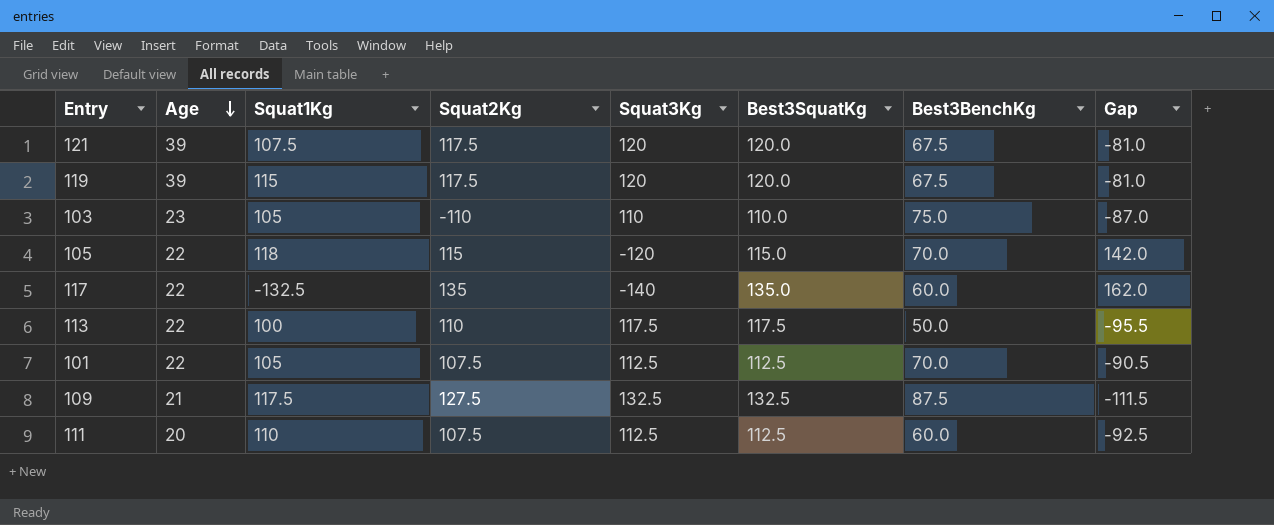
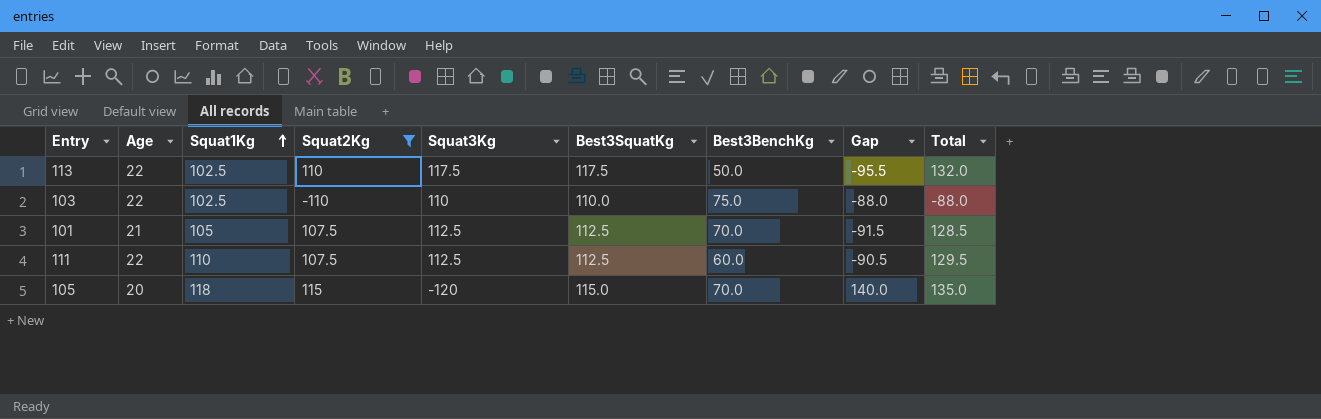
filter: none -> Squat2Kg <= 115
row order: Age descending -> Squat1Kg ascending
column Total | formula: none -> [Age] + [Squat2Kg]
113 | Squat1Kg: 100 -> 102.5
103 | Age: 23 -> 22
103 | Squat1Kg: 105 -> 102.5
103 | Gap: -87.0 -> -88.0
101 | Age: 22 -> 21
101 | Gap: -90.5 -> -91.5
111 | Age: 20 -> 22
111 | Gap: -92.5 -> -90.5
105 | Age: 22 -> 20
105 | Gap: 142.0 -> 140.0

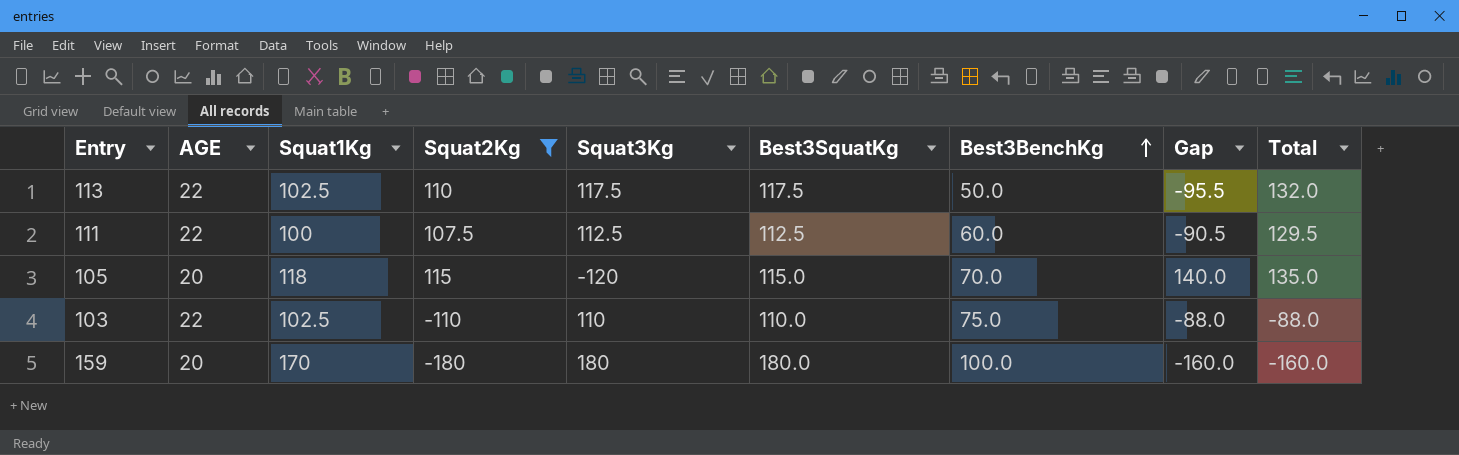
row order: Squat1Kg ascending -> Best3BenchKg ascending
column name: Age -> AGE
row 101: 21 | 105 | 107.5 | 112.5 | 112.5 | 70.0 | -91.5 | 128.5 -> none
111 | Squat1Kg: 110 -> 100
row 159: none -> 20 | 170 | -180 | 180 | 180.0 | 100.0 | -160.0 | -160.0

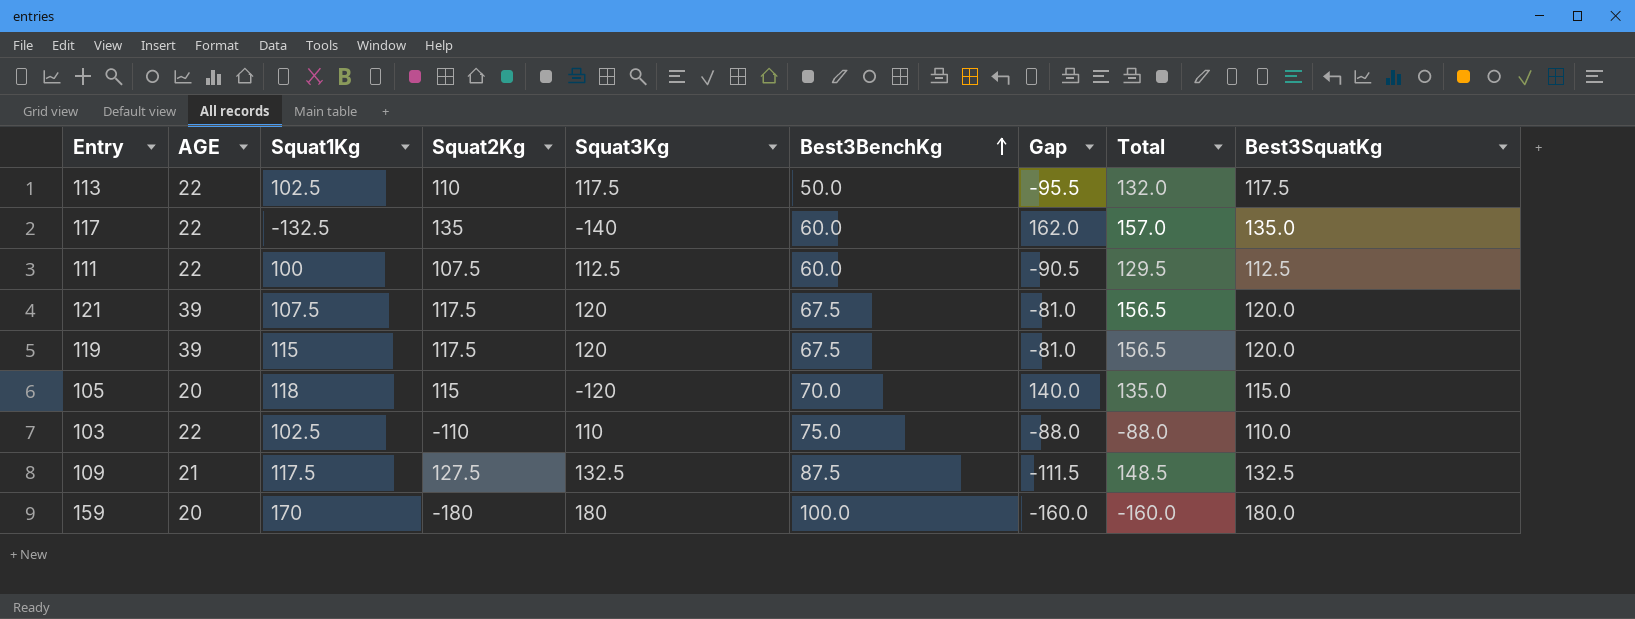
filter: Squat2Kg <= 115 -> none
column Best3SquatKg | position: 6 -> 9

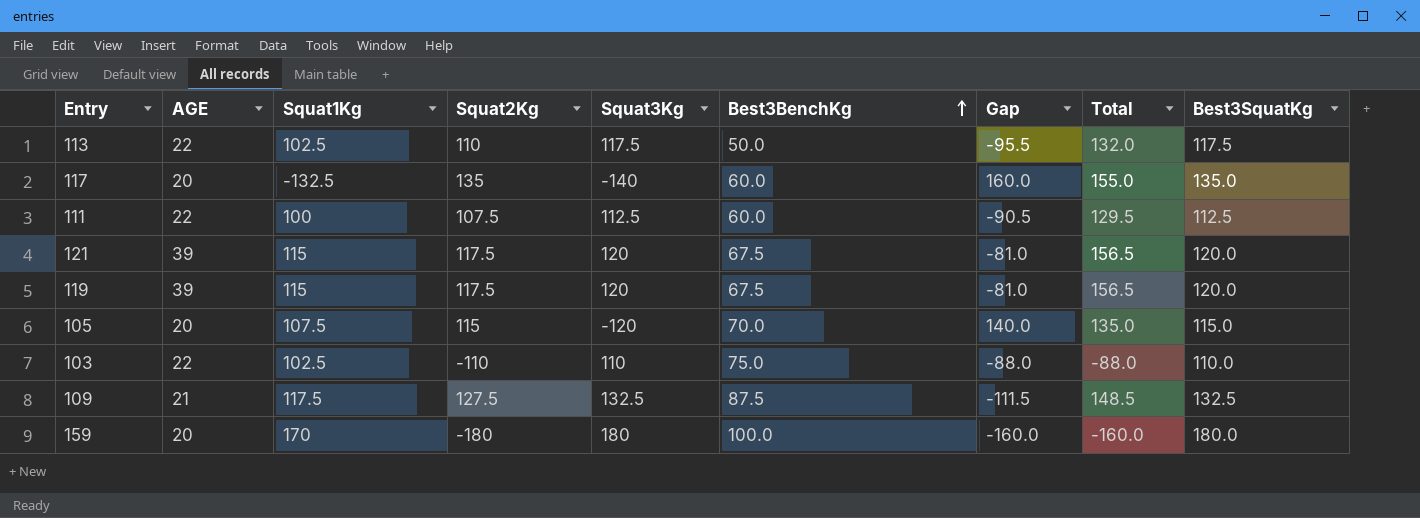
117 | AGE: 22 -> 20
117 | Gap: 162.0 -> 160.0
117 | Total: 157.0 -> 155.0
121 | Squat1Kg: 107.5 -> 115
105 | Squat1Kg: 118 -> 107.5

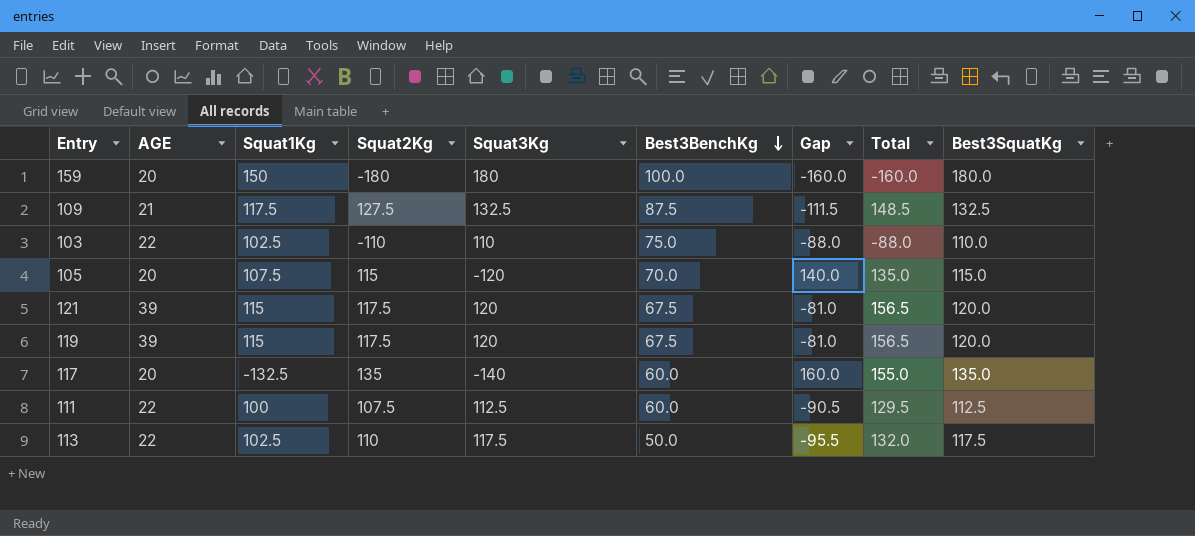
row order: Best3BenchKg ascending -> Best3BenchKg descending
159 | Squat1Kg: 170 -> 150

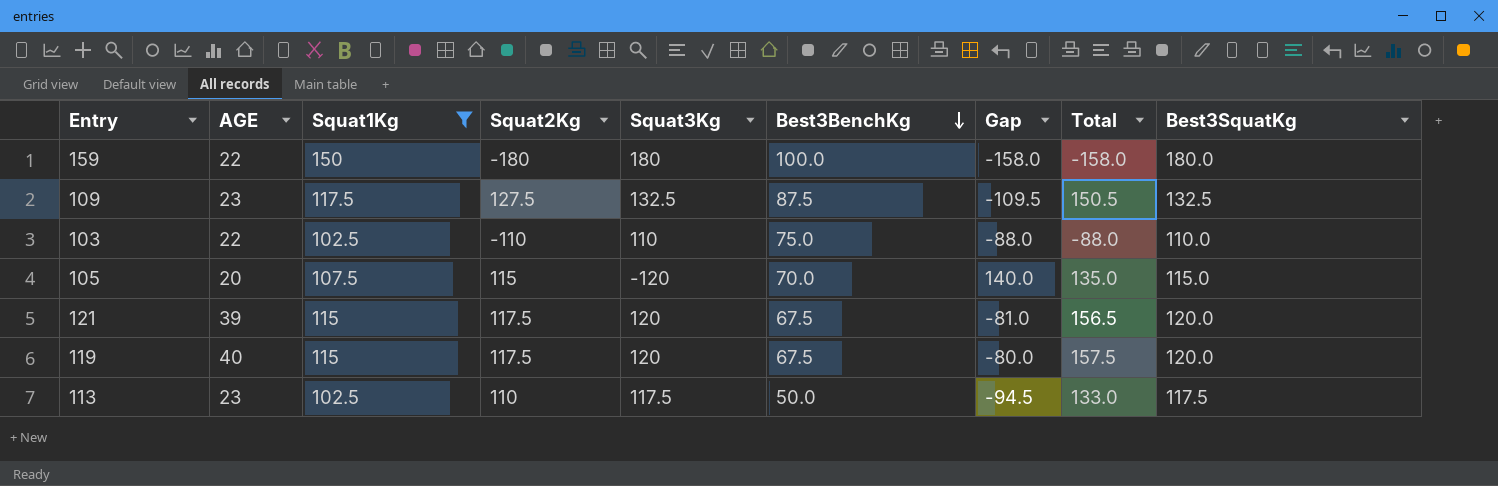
filter: none -> Squat1Kg >= 102.5
159 | AGE: 20 -> 22
159 | Gap: -160.0 -> -158.0
159 | Total: -160.0 -> -158.0
109 | AGE: 21 -> 23
109 | Gap: -111.5 -> -109.5
109 | Total: 148.5 -> 150.5
119 | AGE: 39 -> 40
119 | Gap: -81.0 -> -80.0
119 | Total: 156.5 -> 157.5
113 | AGE: 22 -> 23
113 | Gap: -95.5 -> -94.5
113 | Total: 132.0 -> 133.0

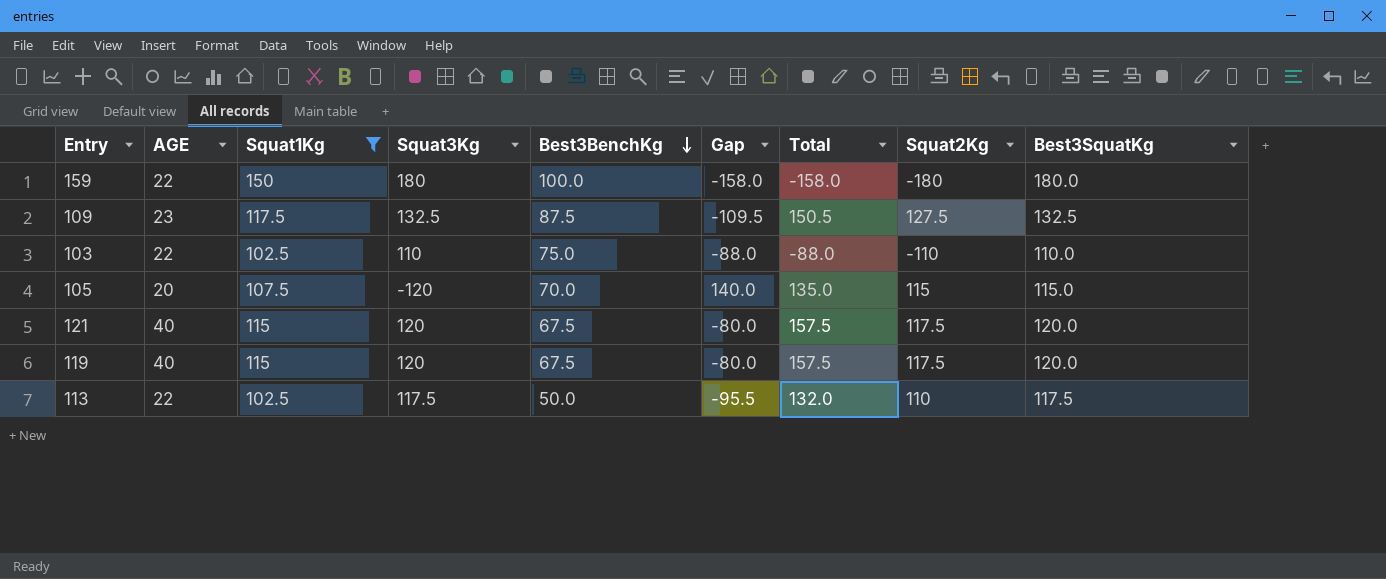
column Squat2Kg | position: 4 -> 8
121 | AGE: 39 -> 40
121 | Gap: -81.0 -> -80.0
121 | Total: 156.5 -> 157.5
113 | AGE: 23 -> 22
113 | Gap: -94.5 -> -95.5
113 | Total: 133.0 -> 132.0

